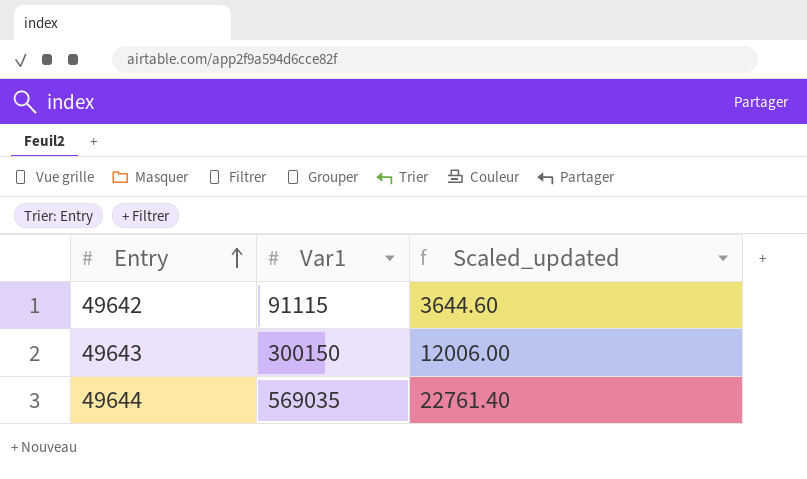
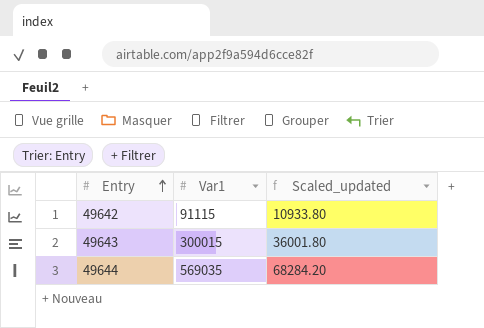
column Scaled_updated | formula: [Var1] * 0.04 -> [Var1] * 0.12
49643 | Var1: 300150 -> 300015

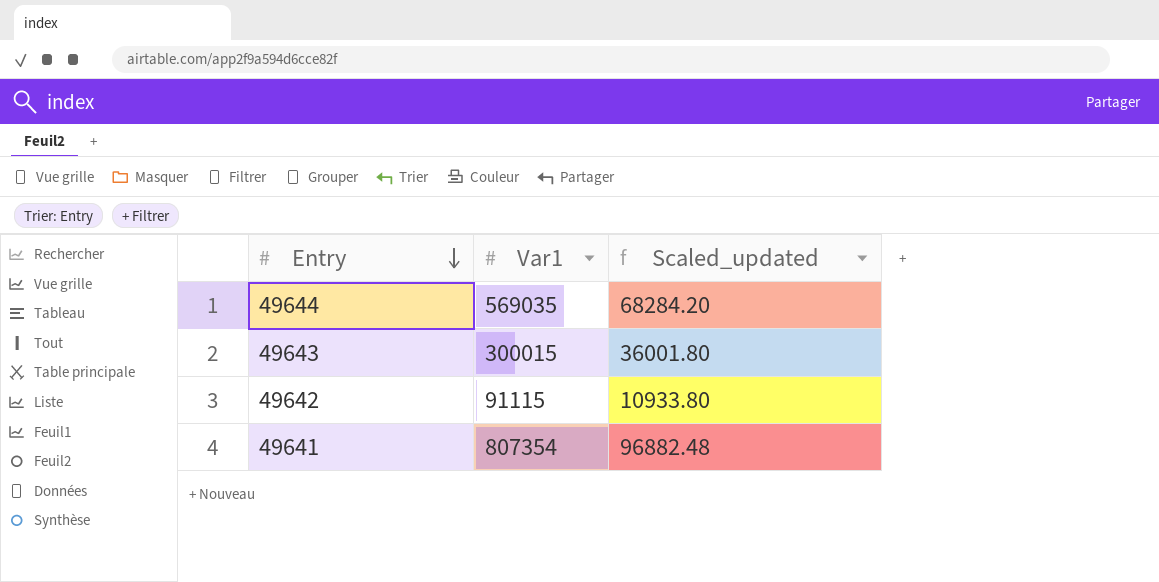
row order: Entry ascending -> Entry descending
row 49641: none -> 807354 | 96882.48

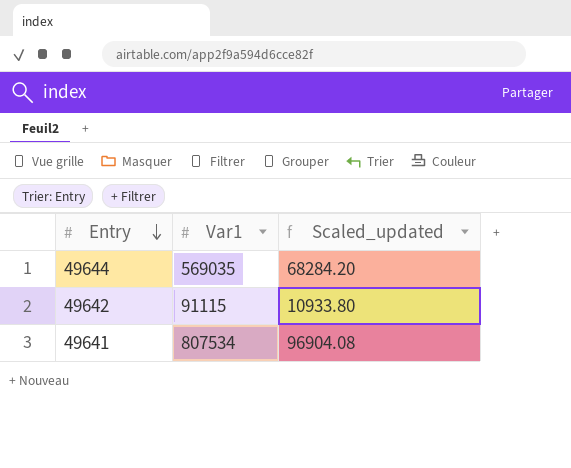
row 49643: 300015 | 36001.80 -> none
49641 | Var1: 807354 -> 807534
49641 | Scaled_updated: 96882.48 -> 96904.08

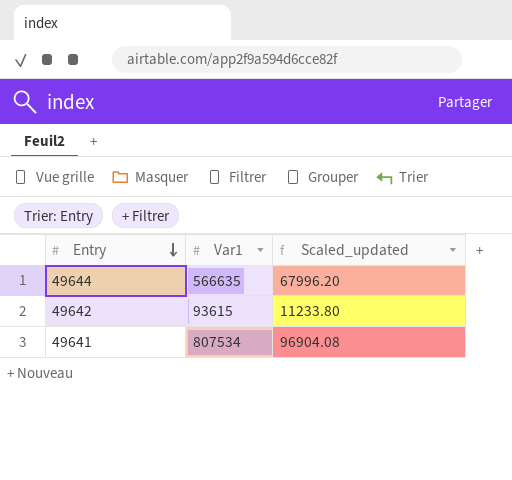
49644 | Var1: 569035 -> 566635
49644 | Scaled_updated: 68284.20 -> 67996.20
49642 | Var1: 91115 -> 93615
49642 | Scaled_updated: 10933.80 -> 11233.80

